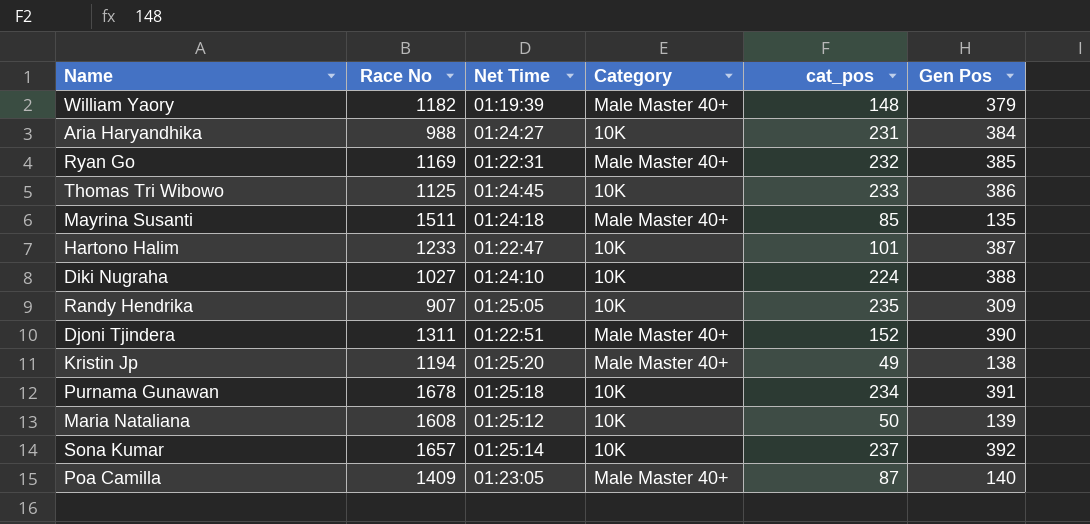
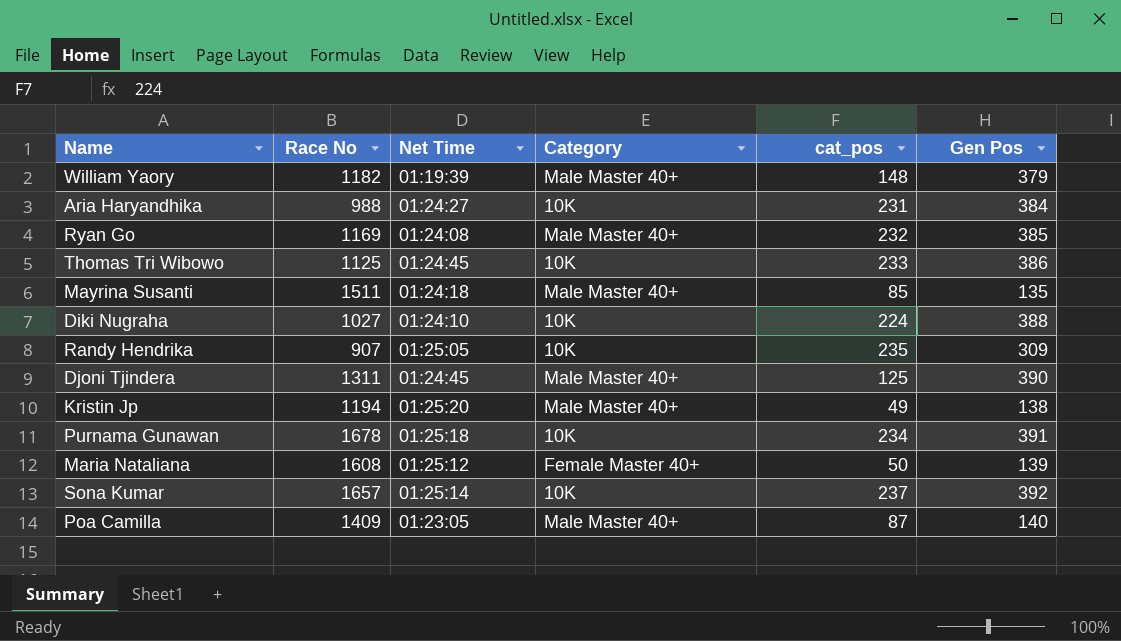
row Hartono Halim: 1233 | 01:22:47 | 10K | 101 | 387 -> none
Ryan Go | Net Time: 01:22:31 -> 01:24:08
Djoni Tjindera | Net Time: 01:22:51 -> 01:24:45
Djoni Tjindera | cat_pos: 152 -> 125
Maria Nataliana | Category: 10K -> Female Master 40+

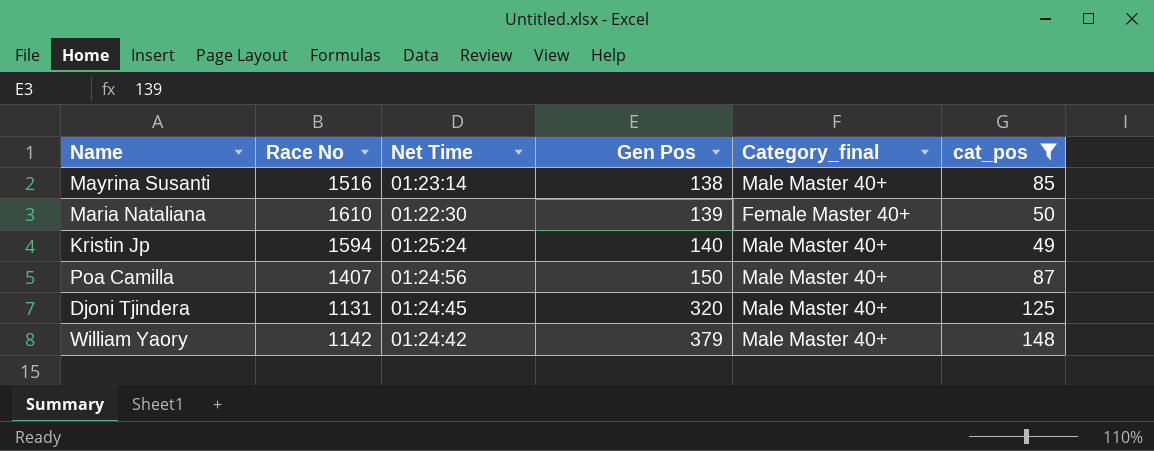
filter: none -> cat_pos <= 148
row order: none -> Gen Pos ascending
column Gen Pos | position: 6 -> 4
column name: Category -> Category_final
Mayrina Susanti | Race No: 1511 -> 1516
Mayrina Susanti | Net Time: 01:24:18 -> 01:23:14
Mayrina Susanti | Gen Pos: 135 -> 138
Maria Nataliana | Race No: 1608 -> 1610
Maria Nataliana | Net Time: 01:25:12 -> 01:22:30
Kristin Jp | Race No: 1194 -> 1594
Kristin Jp | Net Time: 01:25:20 -> 01:25:24
Kristin Jp | Gen Pos: 138 -> 140
Poa Camilla | Race No: 1409 -> 1407
Poa Camilla | Net Time: 01:23:05 -> 01:24:56
Poa Camilla | Gen Pos: 140 -> 150
Djoni Tjindera | Race No: 1311 -> 1131
Djoni Tjindera | Gen Pos: 390 -> 320
William Yaory | Race No: 1182 -> 1142
William Yaory | Net Time: 01:19:39 -> 01:24:42

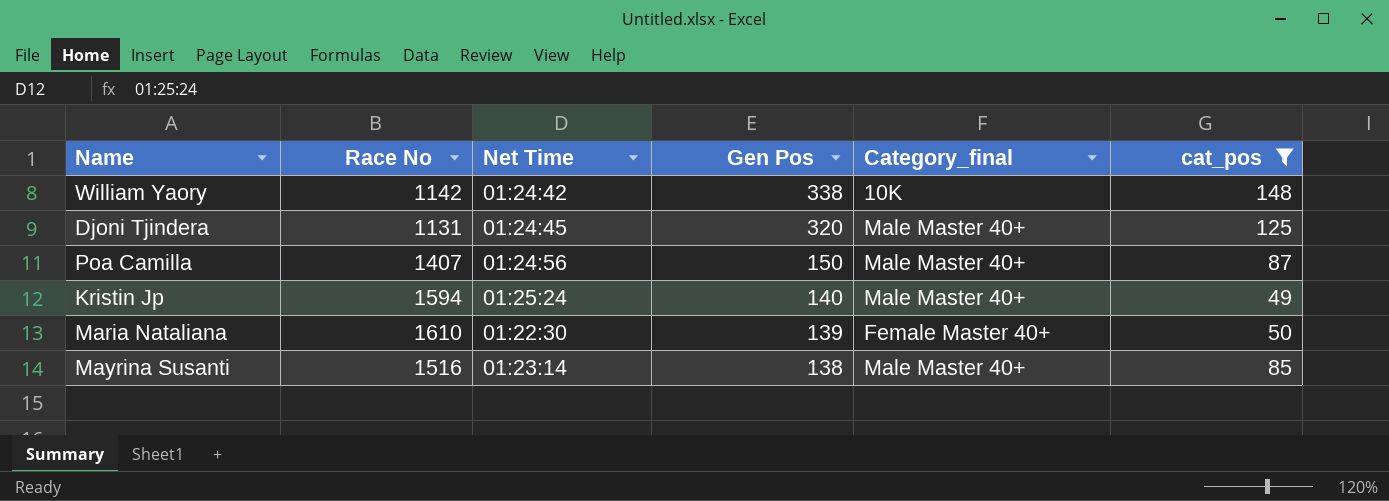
row order: Gen Pos ascending -> Gen Pos descending
William Yaory | Gen Pos: 379 -> 338
William Yaory | Category_final: Male Master 40+ -> 10K

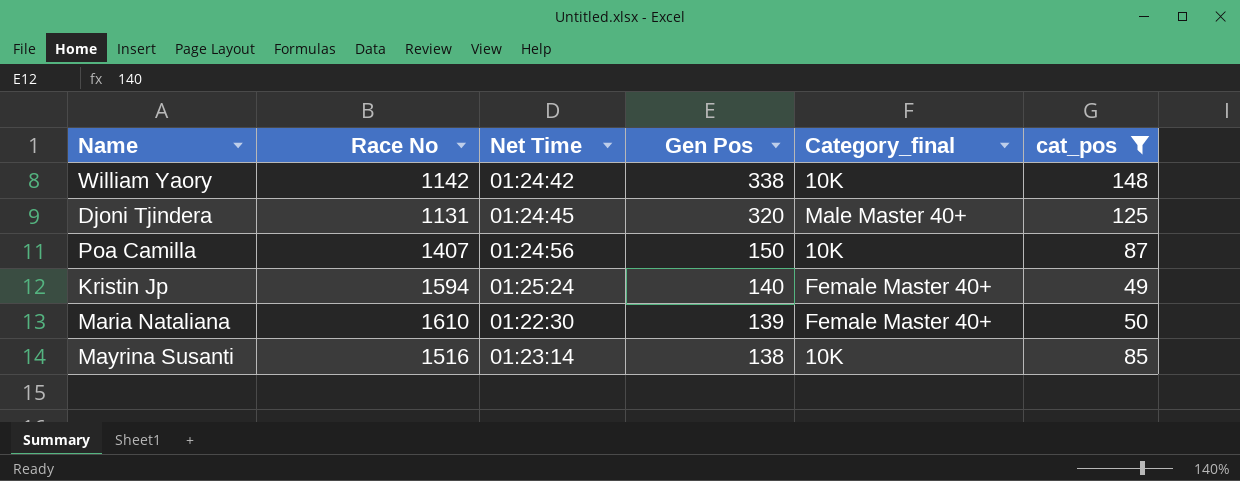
Poa Camilla | Category_final: Male Master 40+ -> 10K
Kristin Jp | Category_final: Male Master 40+ -> Female Master 40+
Mayrina Susanti | Category_final: Male Master 40+ -> 10K

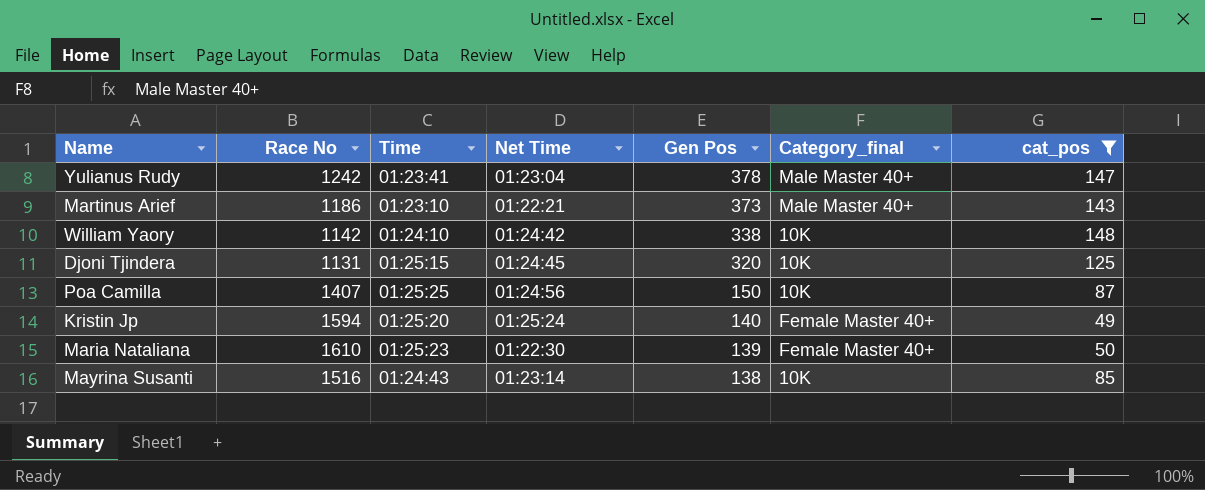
column Time | position: none -> 3
row Yulianus Rudy: none -> 1242 | 01:23:41 | 01:23:04 | 378 | Male Master 40+ | 147
row Martinus Arief: none -> 1186 | 01:23:10 | 01:22:21 | 373 | Male Master 40+ | 143
Djoni Tjindera | Category_final: Male Master 40+ -> 10K

